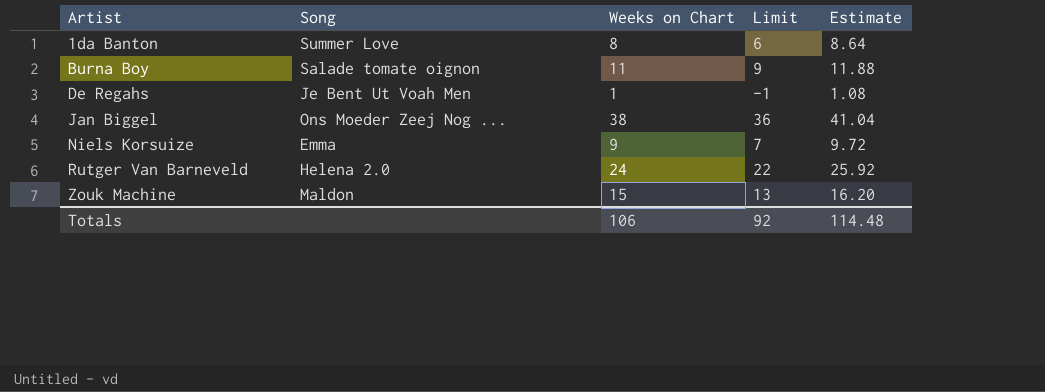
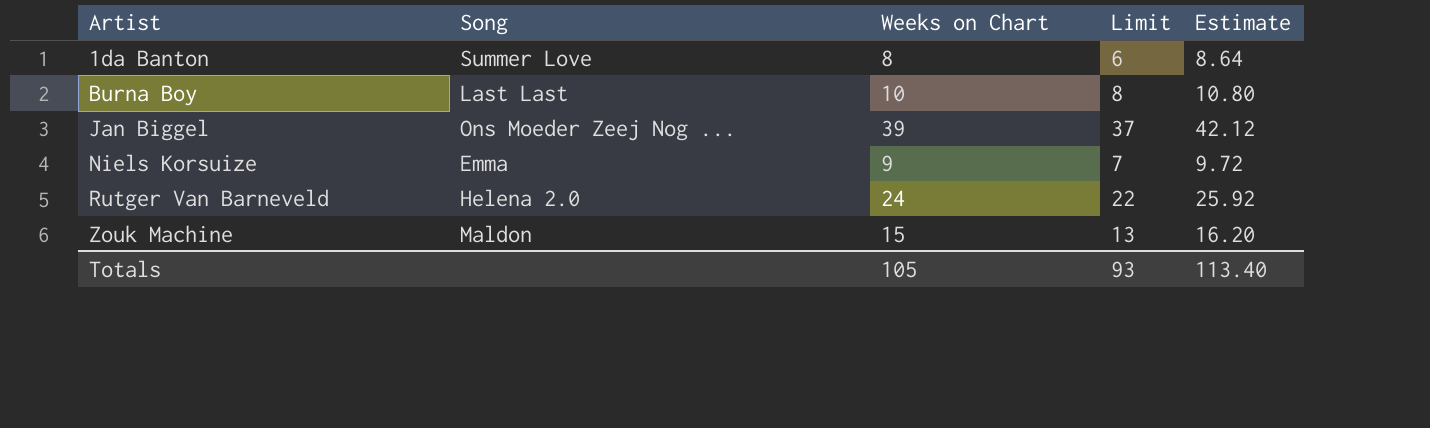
row De Regahs: Je Bent Ut Voah Men | 1 | -1 | 1.08 -> none
Burna Boy | Song: Salade tomate oignon -> Last Last
Burna Boy | Weeks on Chart: 11 -> 10
Burna Boy | Limit: 9 -> 8
Burna Boy | Estimate: 11.88 -> 10.80
Jan Biggel | Weeks on Chart: 38 -> 39
Jan Biggel | Limit: 36 -> 37
Jan Biggel | Estimate: 41.04 -> 42.12
Totals | Weeks on Chart: 106 -> 105
Totals | Limit: 92 -> 93
Totals | Estimate: 114.48 -> 113.40

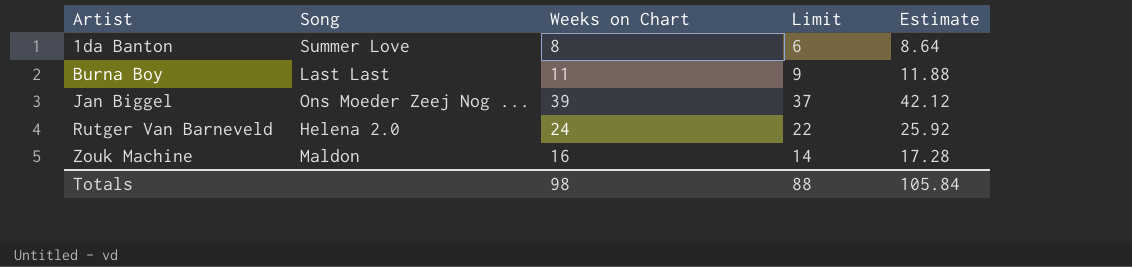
row Niels Korsuize: Emma | 9 | 7 | 9.72 -> none
Burna Boy | Weeks on Chart: 10 -> 11
Burna Boy | Limit: 8 -> 9
Burna Boy | Estimate: 10.80 -> 11.88
Zouk Machine | Weeks on Chart: 15 -> 16
Zouk Machine | Limit: 13 -> 14
Zouk Machine | Estimate: 16.20 -> 17.28
Totals | Weeks on Chart: 105 -> 98
Totals | Limit: 93 -> 88
Totals | Estimate: 113.40 -> 105.84

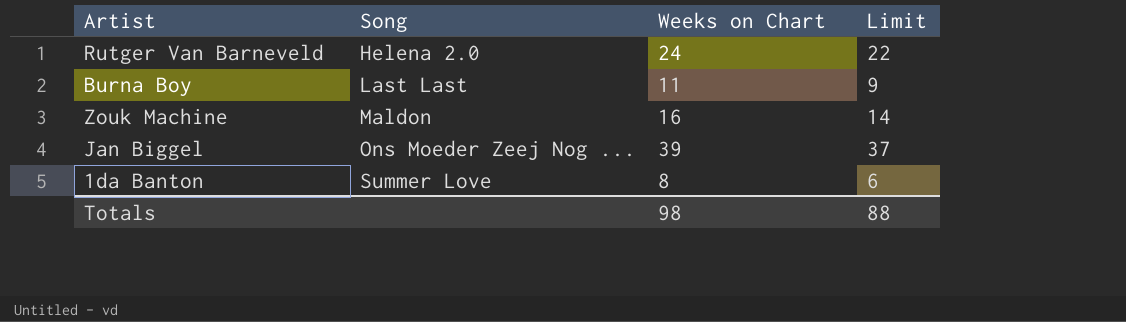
row order: Artist ascending -> Song ascending
column Estimate | formula: [Weeks on Chart] * 1.08 -> none

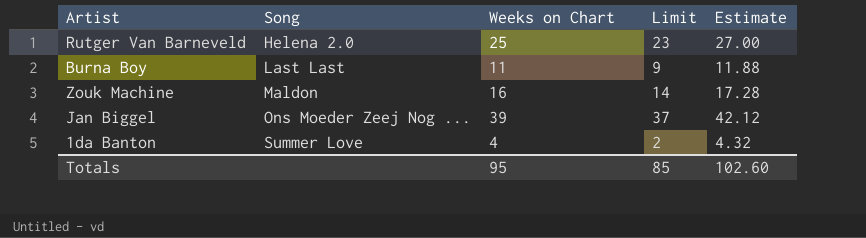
column Estimate | formula: none -> [Weeks on Chart] * 1.08
Rutger Van Barneveld | Weeks on Chart: 24 -> 25
Rutger Van Barneveld | Limit: 22 -> 23
1da Banton | Weeks on Chart: 8 -> 4
1da Banton | Limit: 6 -> 2
Totals | Weeks on Chart: 98 -> 95
Totals | Limit: 88 -> 85

